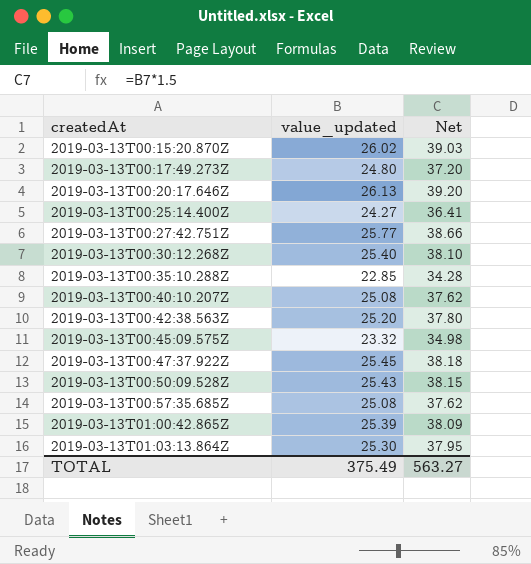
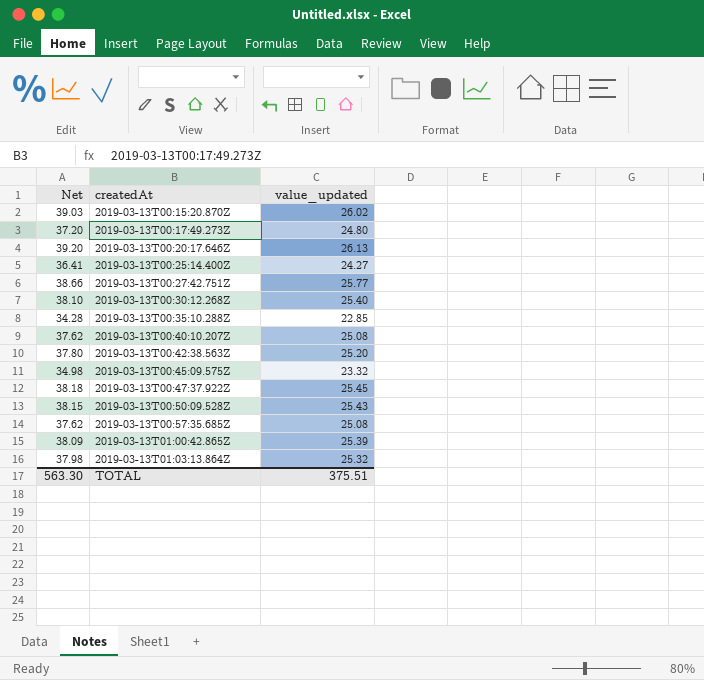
column Net | position: 3 -> 1
2019-03-13T01:03:13.864Z | Net: 37.95 -> 37.98
2019-03-13T01:03:13.864Z | value_updated: 25.30 -> 25.32
TOTAL | Net: 563.27 -> 563.30
TOTAL | value_updated: 375.49 -> 375.51

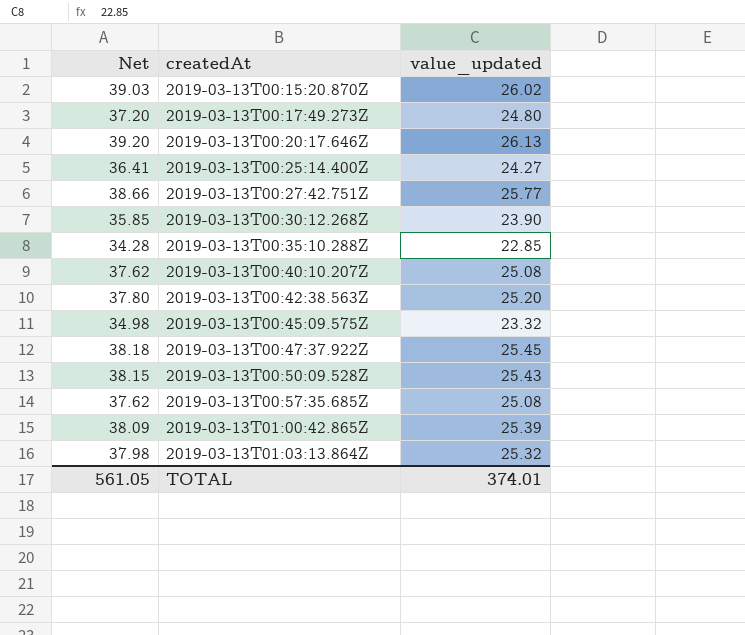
2019-03-13T00:30:12.268Z | Net: 38.10 -> 35.85
2019-03-13T00:30:12.268Z | value_updated: 25.40 -> 23.90
TOTAL | Net: 563.30 -> 561.05
TOTAL | value_updated: 375.51 -> 374.01

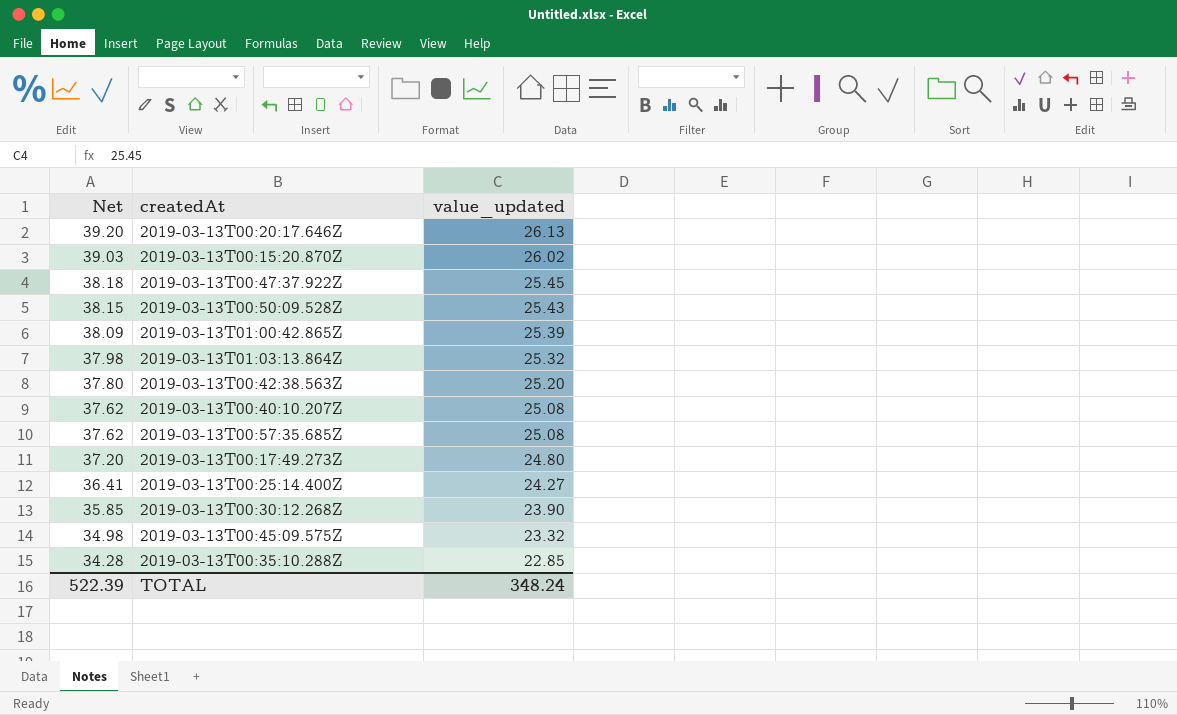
row order: createdAt ascending -> Net descending
row 2019-03-13T00:27:42.751Z: 38.66 | 25.77 -> none
TOTAL | Net: 561.05 -> 522.39
TOTAL | value_updated: 374.01 -> 348.24

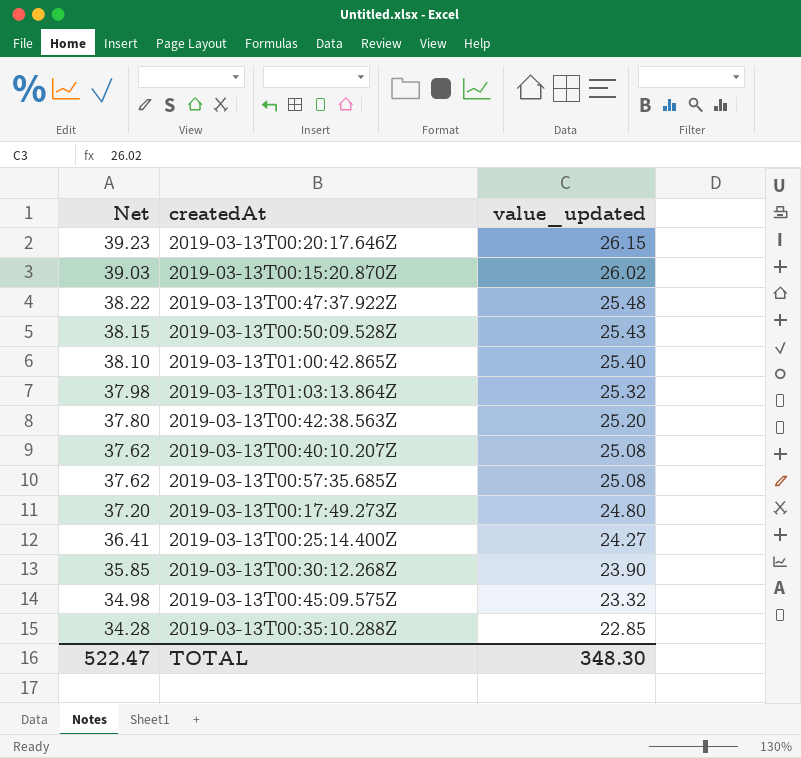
2019-03-13T00:20:17.646Z | Net: 39.20 -> 39.23
2019-03-13T00:20:17.646Z | value_updated: 26.13 -> 26.15
2019-03-13T00:47:37.922Z | Net: 38.18 -> 38.22
2019-03-13T00:47:37.922Z | value_updated: 25.45 -> 25.48
2019-03-13T01:00:42.865Z | Net: 38.09 -> 38.10
2019-03-13T01:00:42.865Z | value_updated: 25.39 -> 25.40
TOTAL | Net: 522.39 -> 522.47
TOTAL | value_updated: 348.24 -> 348.30

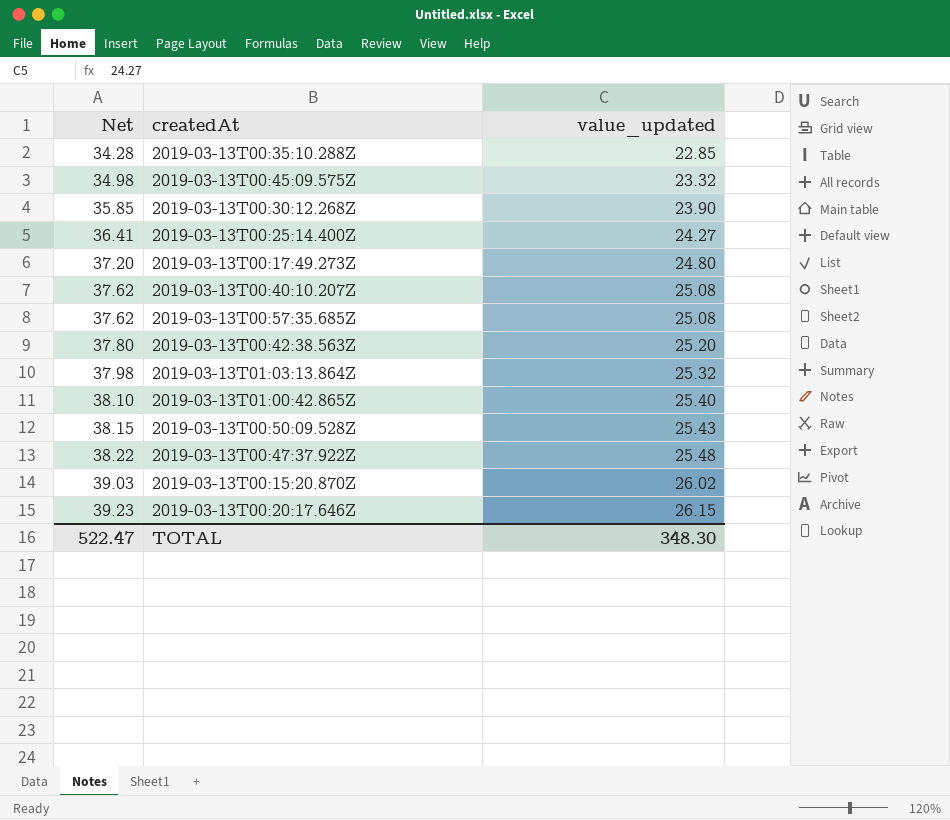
row order: Net descending -> Net ascending

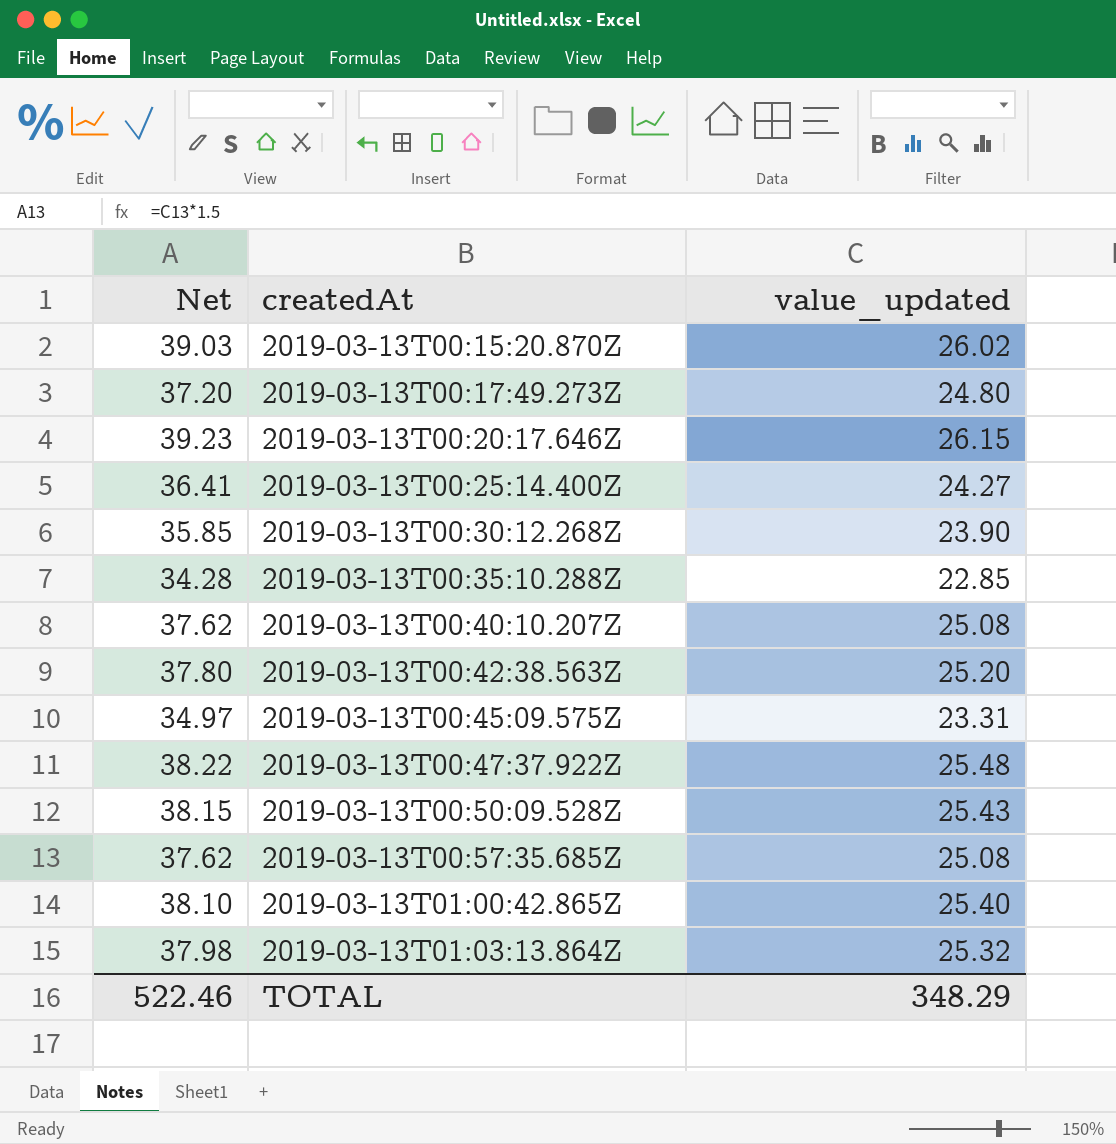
row order: Net ascending -> createdAt ascending
2019-03-13T00:45:09.575Z | Net: 34.98 -> 34.97
2019-03-13T00:45:09.575Z | value_updated: 23.32 -> 23.31
TOTAL | Net: 522.47 -> 522.46
TOTAL | value_updated: 348.30 -> 348.29

